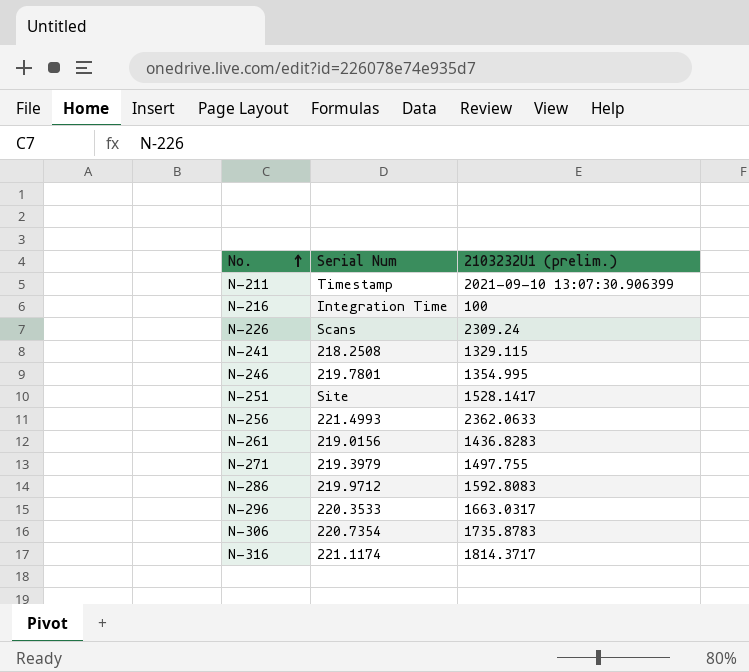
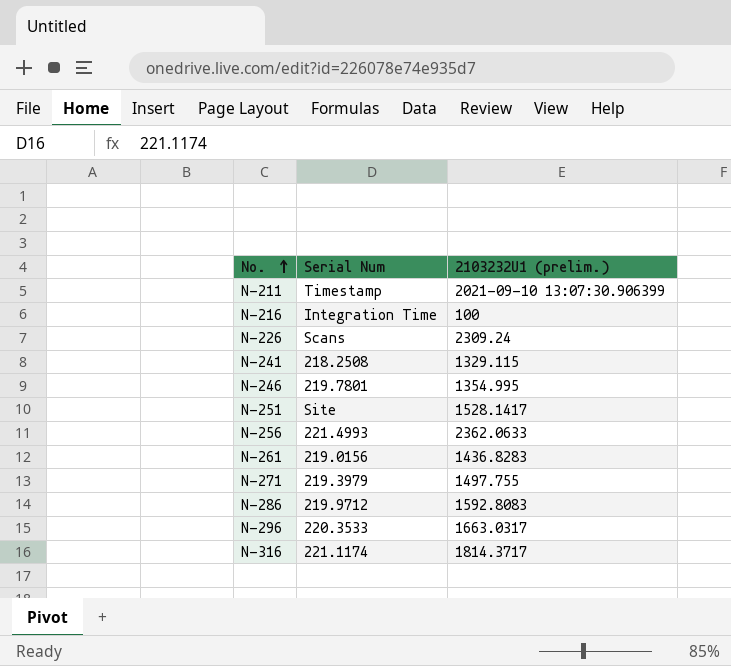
row N-306: 220.7354 | 1735.8783 -> none

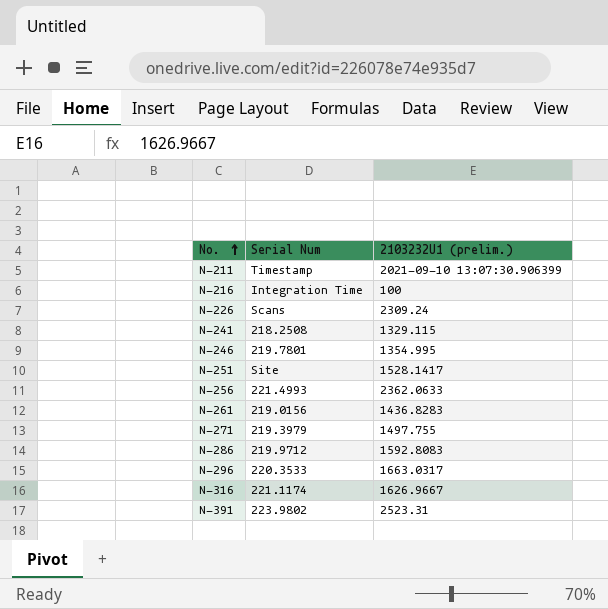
N-316 | 2103232U1 (prelim.): 1814.3717 -> 1626.9667
row N-391: none -> 223.9802 | 2523.31

